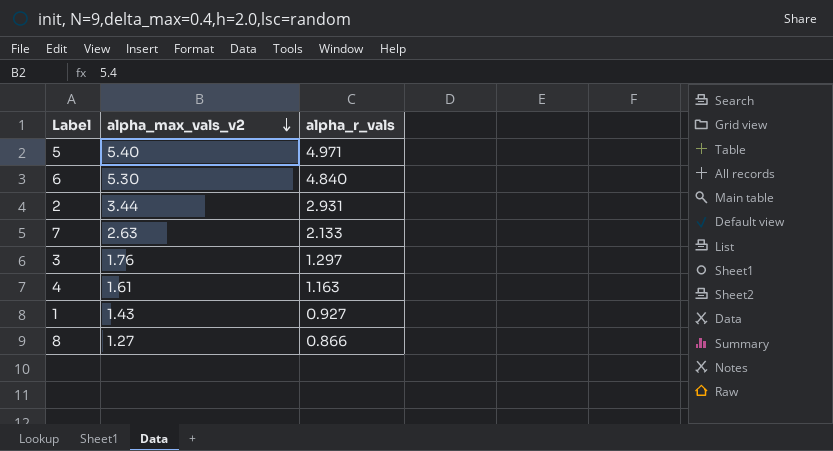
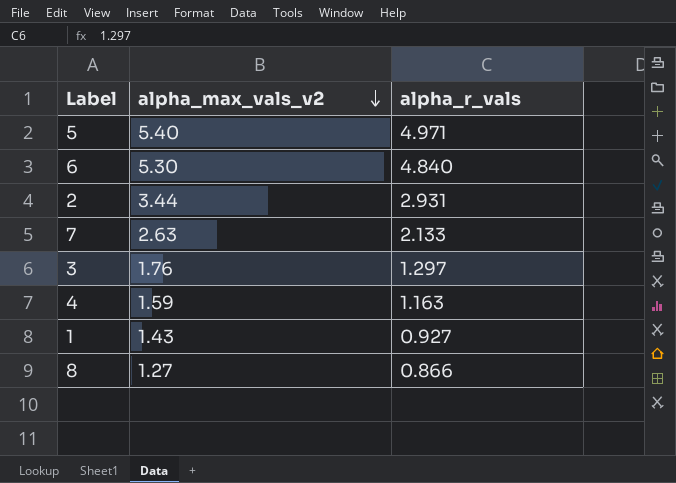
4 | alpha_max_vals_v2: 1.61 -> 1.59

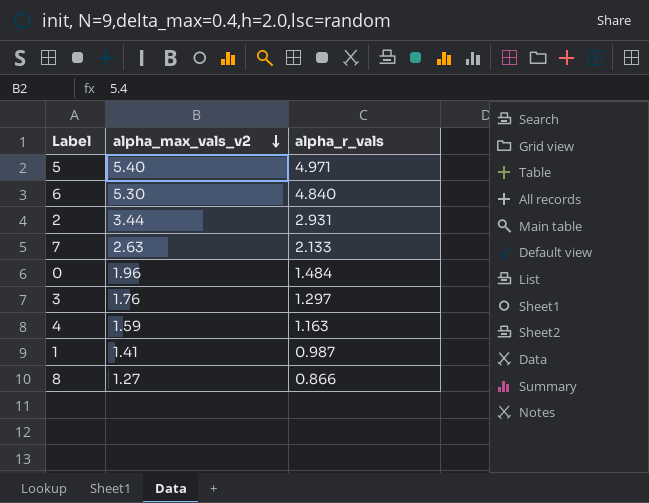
row 0: none -> 1.96 | 1.484
1 | alpha_max_vals_v2: 1.43 -> 1.41
1 | alpha_r_vals: 0.927 -> 0.987

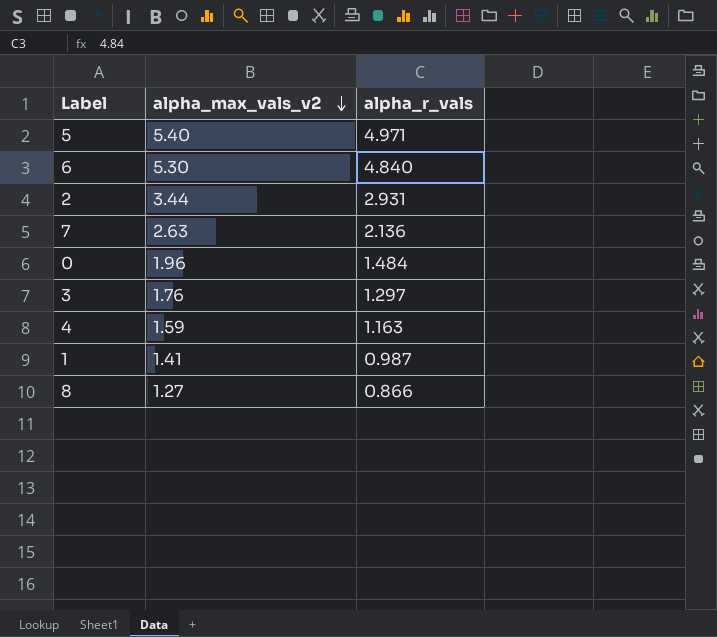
7 | alpha_r_vals: 2.133 -> 2.136

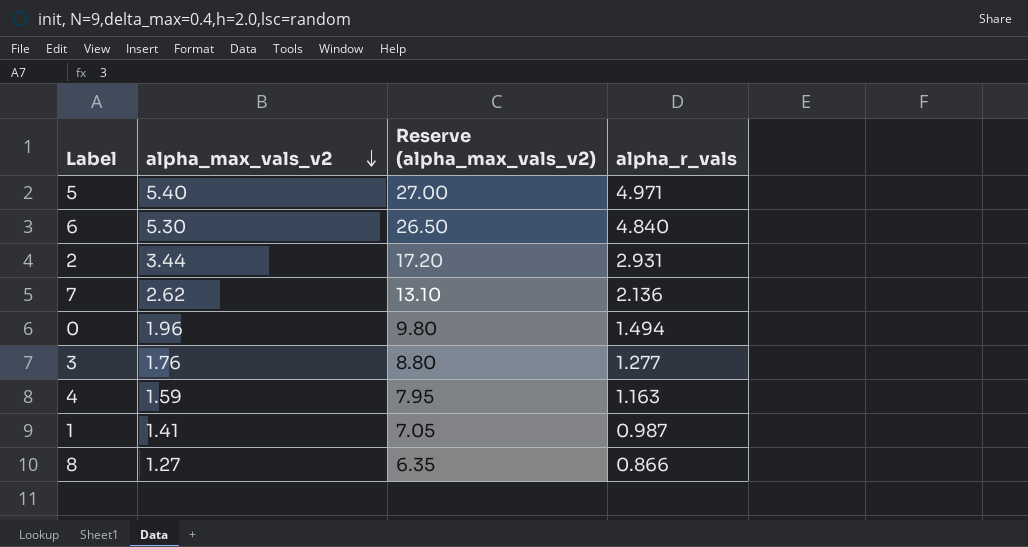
column Reserve (alpha_max_vals_v2) | formula: none -> [alpha_max_vals_v2] * 5
7 | alpha_max_vals_v2: 2.63 -> 2.62
0 | alpha_r_vals: 1.484 -> 1.494
3 | alpha_r_vals: 1.297 -> 1.277

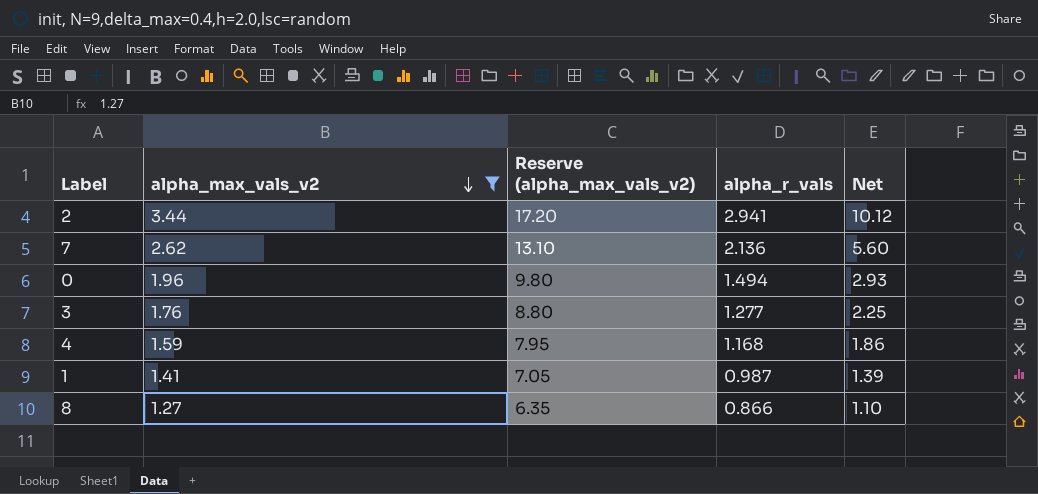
filter: none -> alpha_max_vals_v2 <= 3.44
column Net | formula: none -> [alpha_max_vals_v2] * [alpha_r_vals]
2 | alpha_r_vals: 2.931 -> 2.941
4 | alpha_r_vals: 1.163 -> 1.168

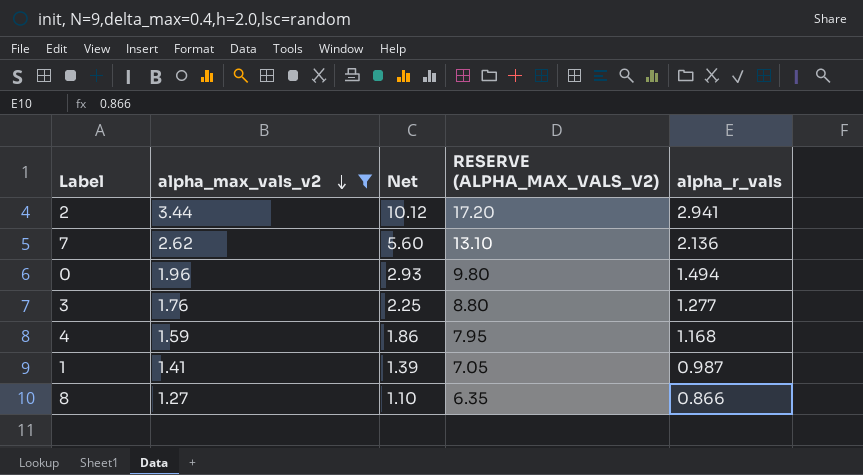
column Net | position: 5 -> 3
column name: Reserve (alpha_max_vals_v2) -> RESERVE (ALPHA_MAX_VALS_V2)

